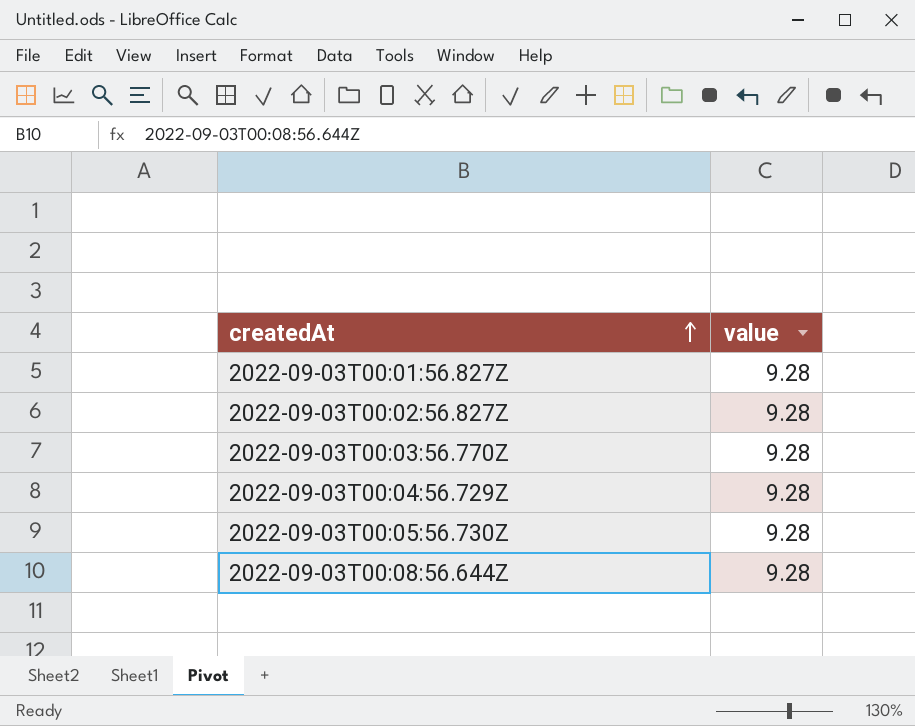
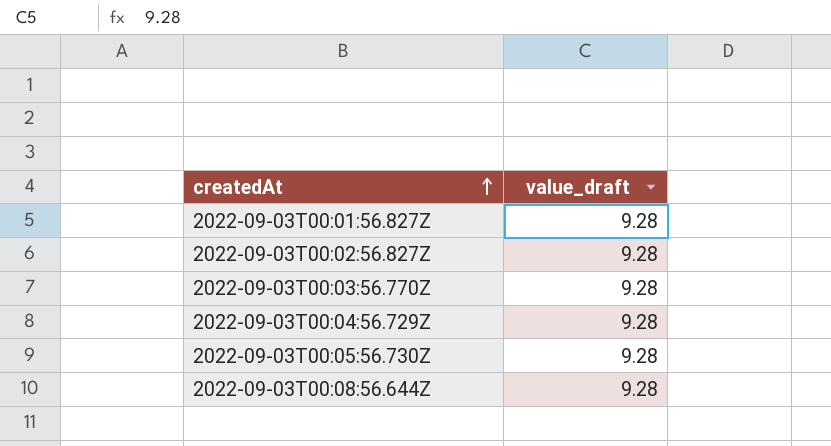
column name: value -> value_draft

